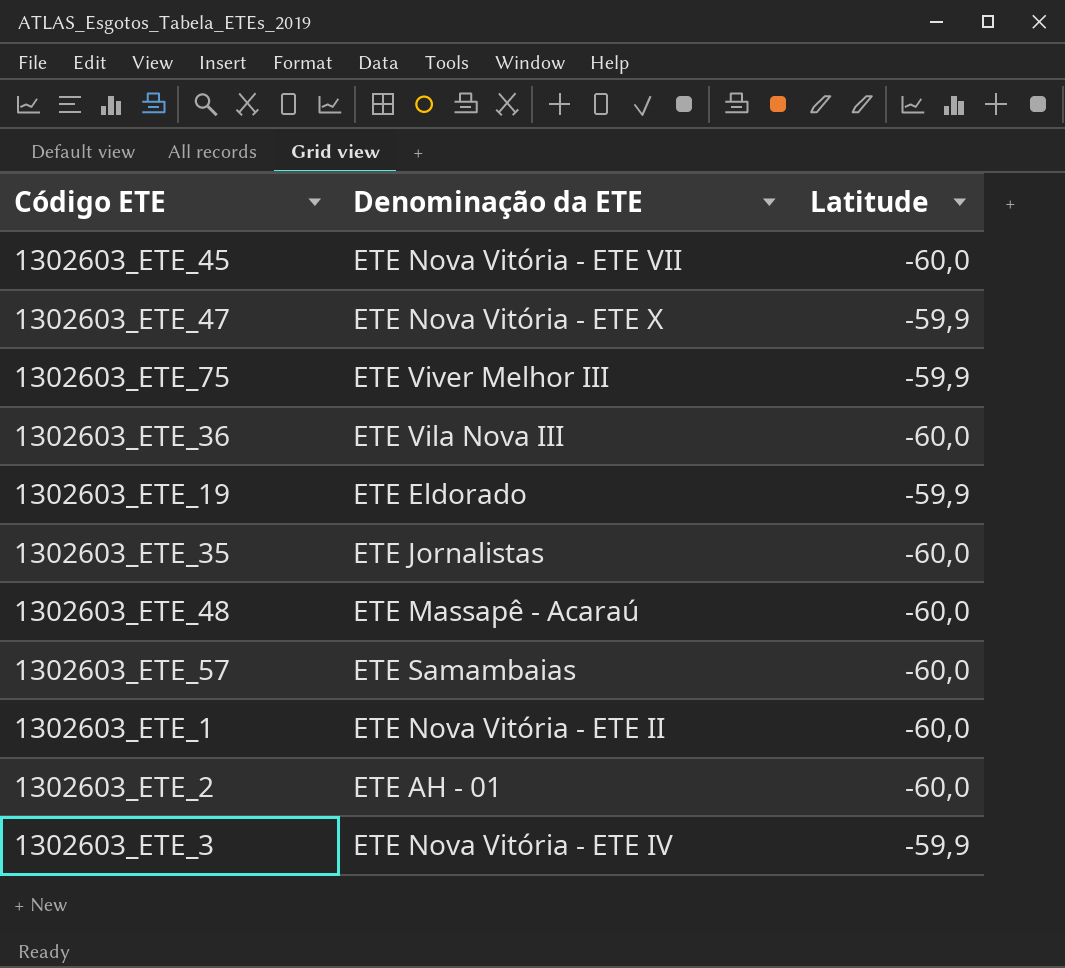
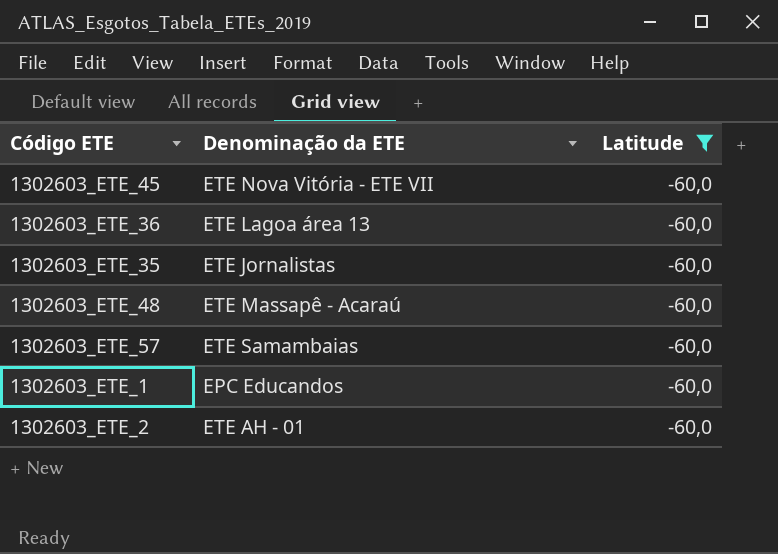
filter: none -> Latitude = -60,0
1302603_ETE_36 | Denominação da ETE: ETE Vila Nova III -> ETE Lagoa área 13
1302603_ETE_1 | Denominação da ETE: ETE Nova Vitória - ETE II -> EPC Educandos

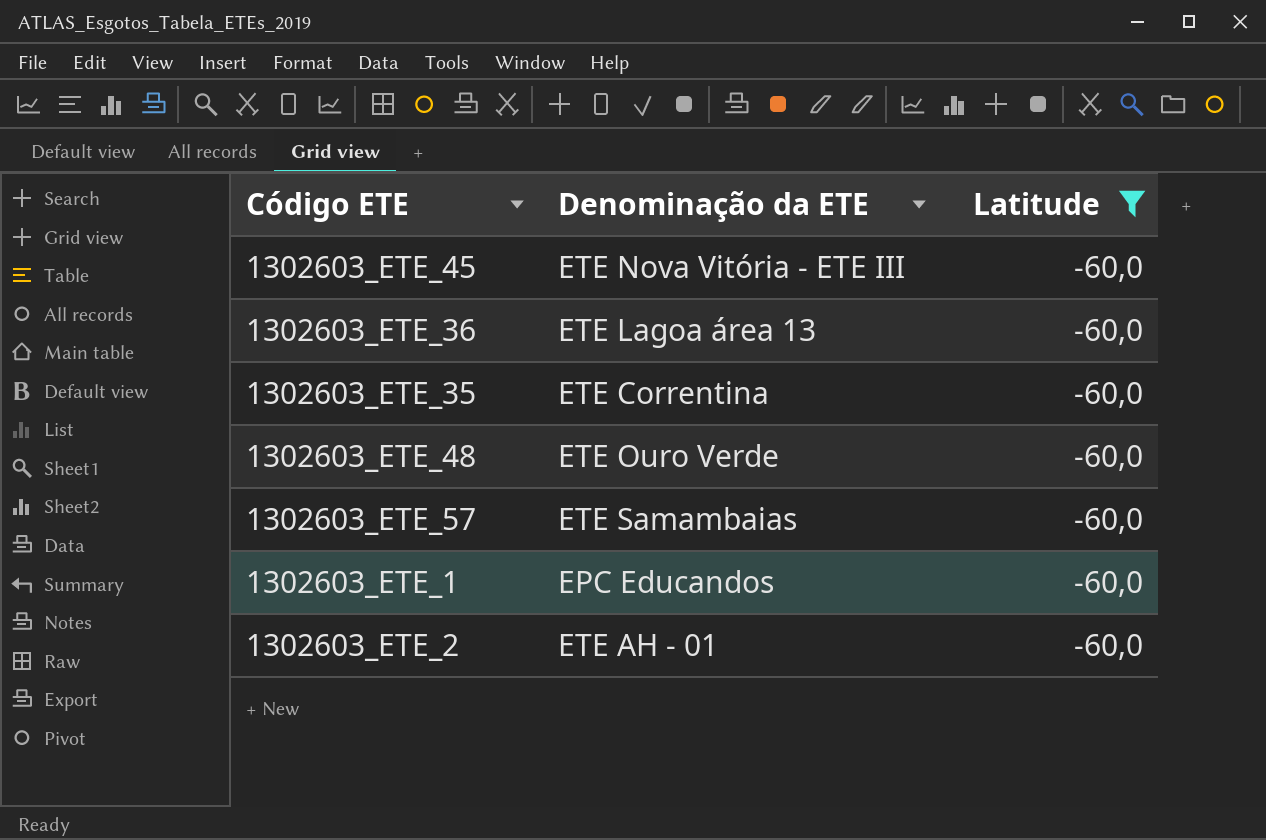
1302603_ETE_45 | Denominação da ETE: ETE Nova Vitória - ETE VII -> ETE Nova Vitória - ETE III
1302603_ETE_35 | Denominação da ETE: ETE Jornalistas -> ETE Correntina
1302603_ETE_48 | Denominação da ETE: ETE Massapê - Acaraú -> ETE Ouro Verde

